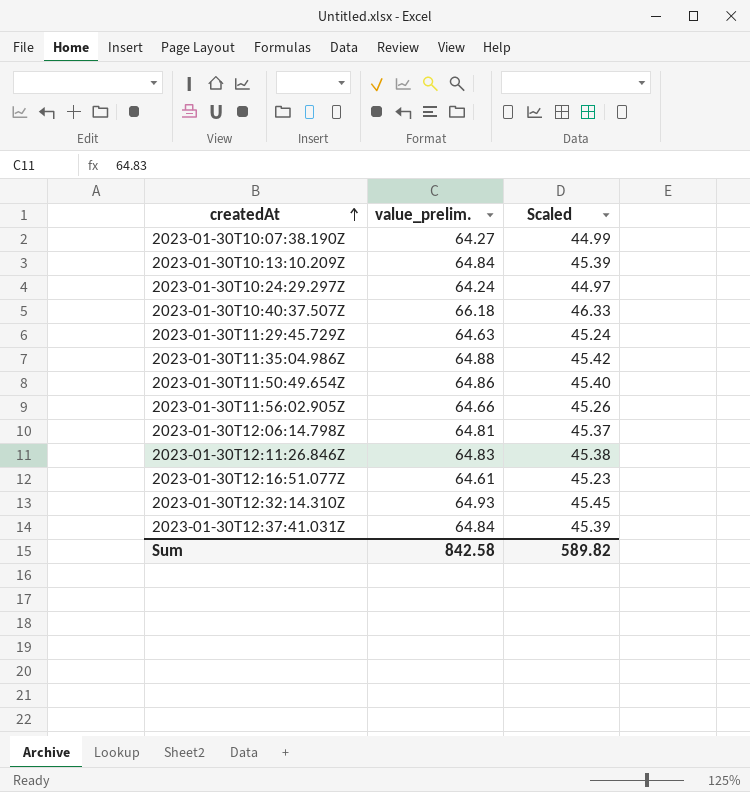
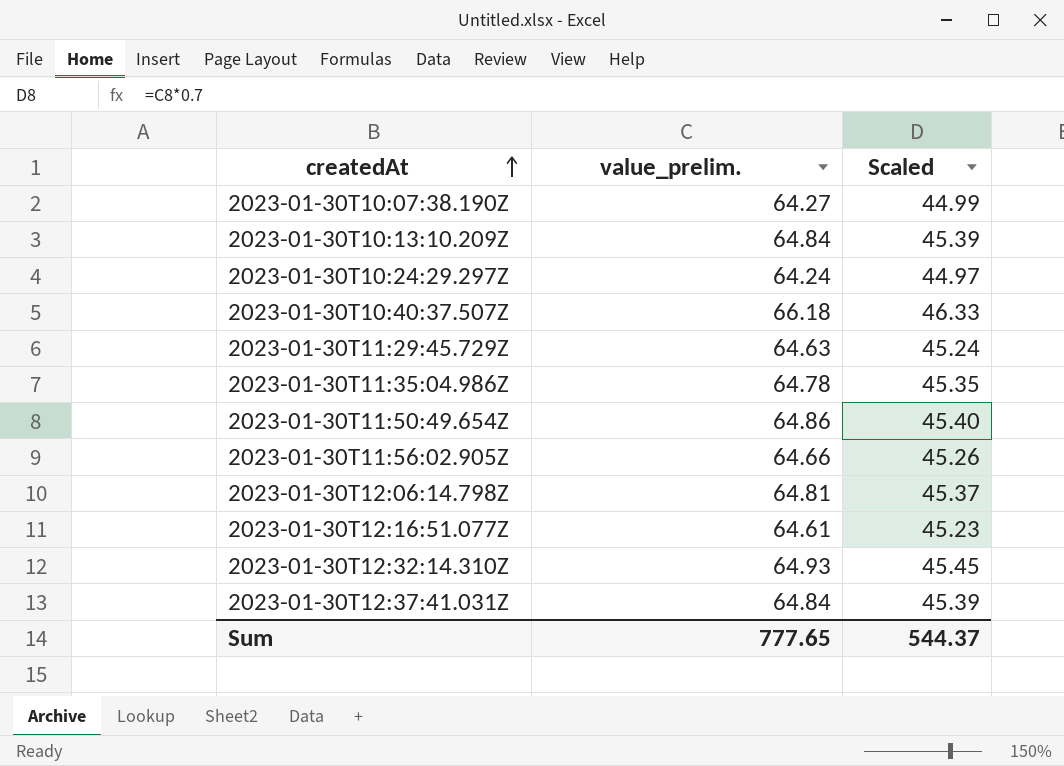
row 2023-01-30T12:11:26.846Z: 64.83 | 45.38 -> none
2023-01-30T11:35:04.986Z | value_prelim.: 64.88 -> 64.78
2023-01-30T11:35:04.986Z | Scaled: 45.42 -> 45.35
Sum | value_prelim.: 842.58 -> 777.65
Sum | Scaled: 589.82 -> 544.37

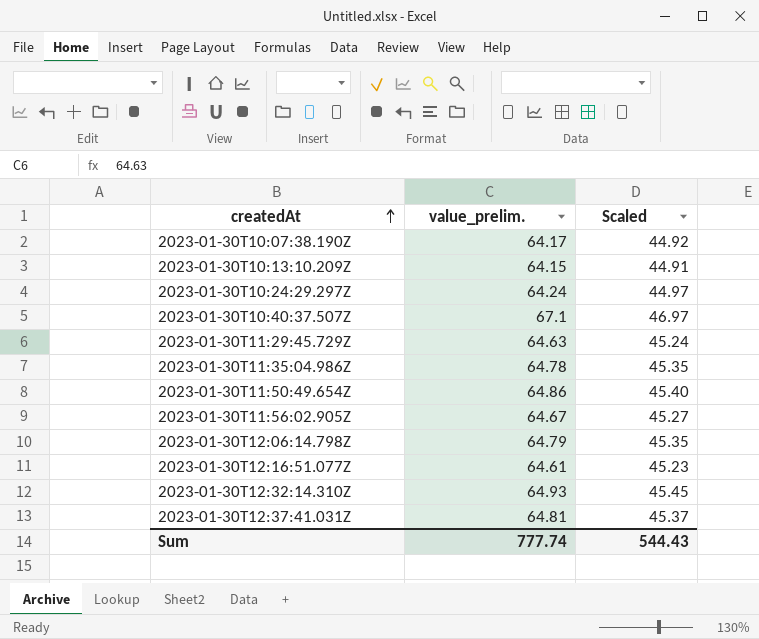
2023-01-30T10:07:38.190Z | value_prelim.: 64.27 -> 64.17
2023-01-30T10:07:38.190Z | Scaled: 44.99 -> 44.92
2023-01-30T10:13:10.209Z | value_prelim.: 64.84 -> 64.15
2023-01-30T10:13:10.209Z | Scaled: 45.39 -> 44.91
2023-01-30T10:40:37.507Z | value_prelim.: 66.18 -> 67.1
2023-01-30T10:40:37.507Z | Scaled: 46.33 -> 46.97
2023-01-30T11:56:02.905Z | value_prelim.: 64.66 -> 64.67
2023-01-30T11:56:02.905Z | Scaled: 45.26 -> 45.27
2023-01-30T12:06:14.798Z | value_prelim.: 64.81 -> 64.79
2023-01-30T12:06:14.798Z | Scaled: 45.37 -> 45.35
2023-01-30T12:37:41.031Z | value_prelim.: 64.84 -> 64.81
2023-01-30T12:37:41.031Z | Scaled: 45.39 -> 45.37
Sum | value_prelim.: 777.65 -> 777.74
Sum | Scaled: 544.37 -> 544.43

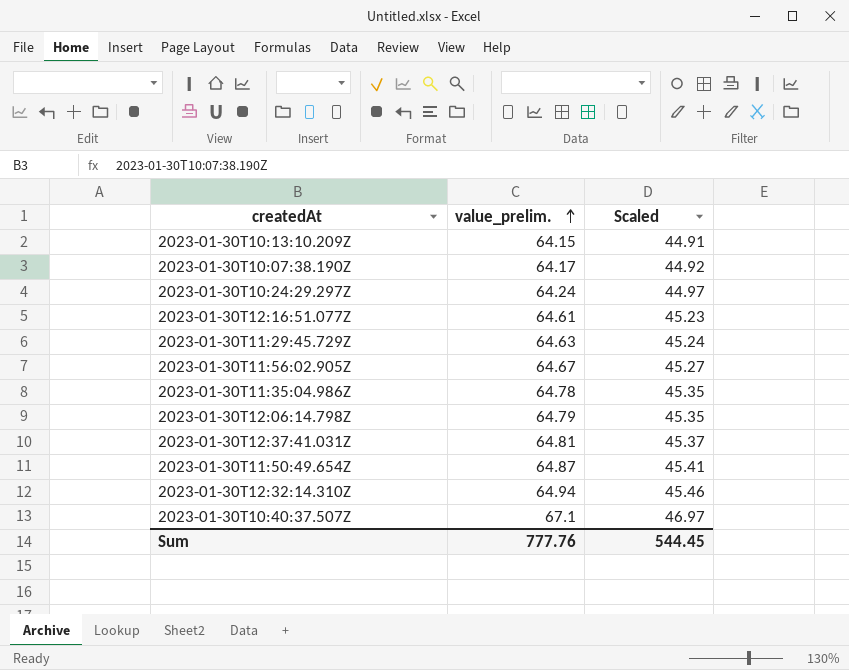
row order: createdAt ascending -> value_prelim. ascending
2023-01-30T11:50:49.654Z | value_prelim.: 64.86 -> 64.87
2023-01-30T11:50:49.654Z | Scaled: 45.40 -> 45.41
2023-01-30T12:32:14.310Z | value_prelim.: 64.93 -> 64.94
2023-01-30T12:32:14.310Z | Scaled: 45.45 -> 45.46
Sum | value_prelim.: 777.74 -> 777.76
Sum | Scaled: 544.43 -> 544.45

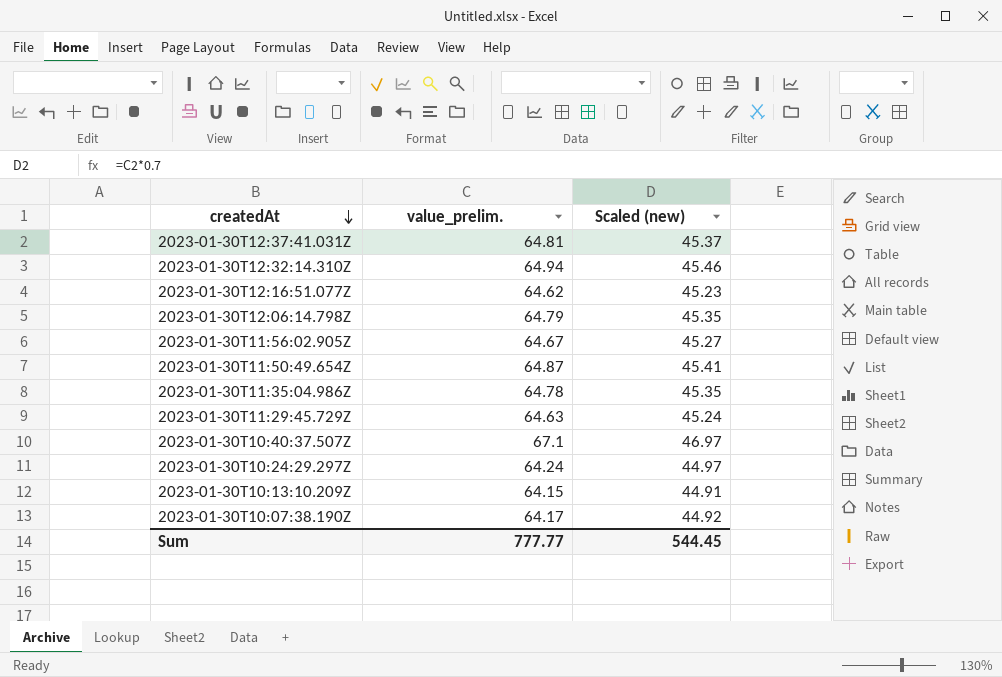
row order: value_prelim. ascending -> createdAt descending
column name: Scaled -> Scaled (new)
2023-01-30T12:16:51.077Z | value_prelim.: 64.61 -> 64.62
Sum | value_prelim.: 777.76 -> 777.77

